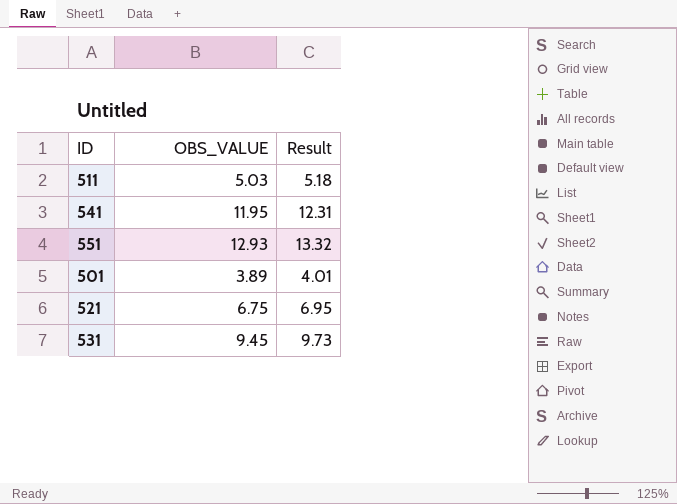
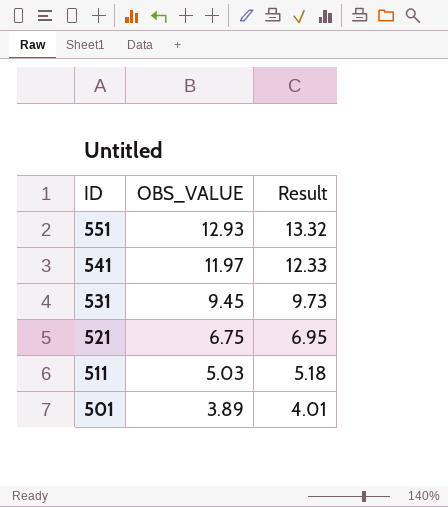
row order: none -> ID descending
541 | OBS_VALUE: 11.95 -> 11.97
541 | Result: 12.31 -> 12.33

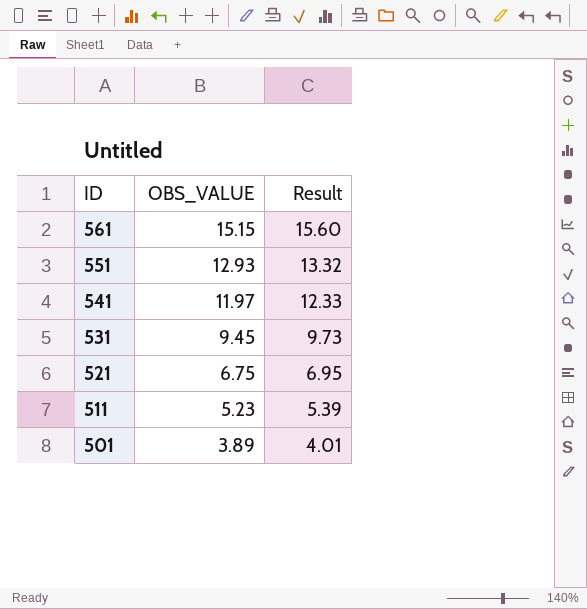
row 561: none -> 15.15 | 15.60
511 | OBS_VALUE: 5.03 -> 5.23
511 | Result: 5.18 -> 5.39

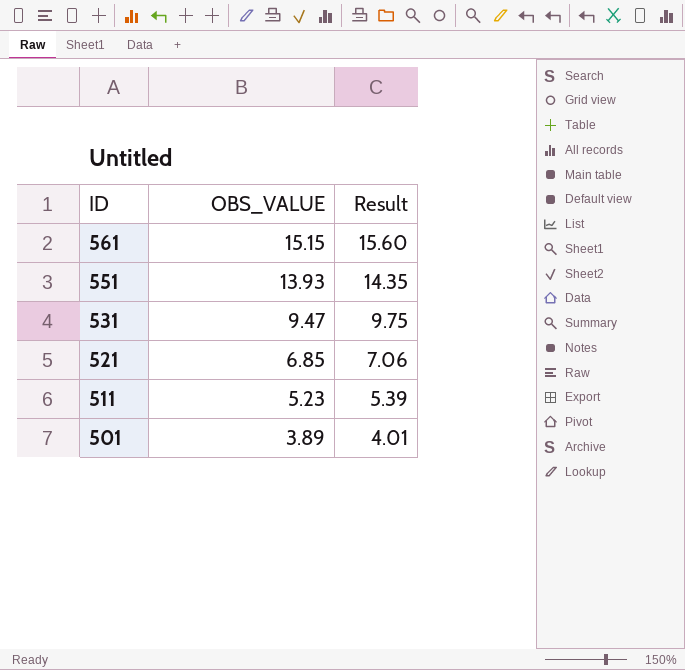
row 541: 11.97 | 12.33 -> none
551 | OBS_VALUE: 12.93 -> 13.93
551 | Result: 13.32 -> 14.35
531 | OBS_VALUE: 9.45 -> 9.47
531 | Result: 9.73 -> 9.75
521 | OBS_VALUE: 6.75 -> 6.85
521 | Result: 6.95 -> 7.06

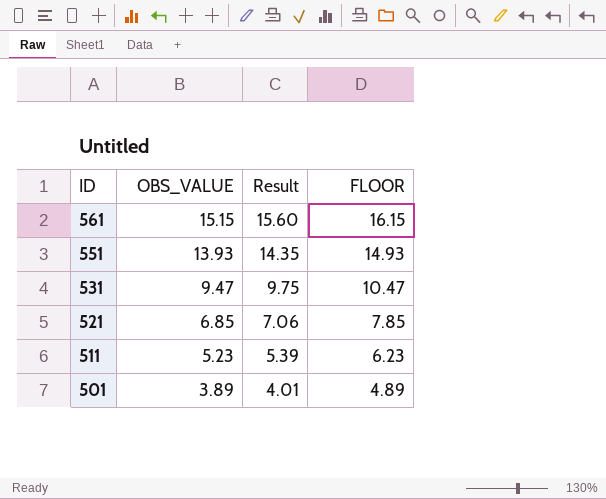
column FLOOR | formula: none -> [OBS_VALUE] + 1

